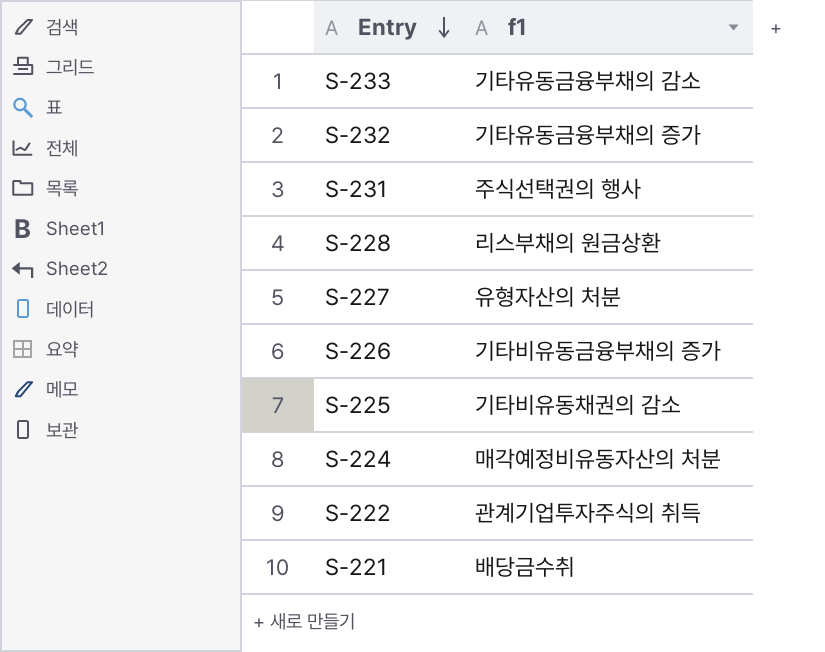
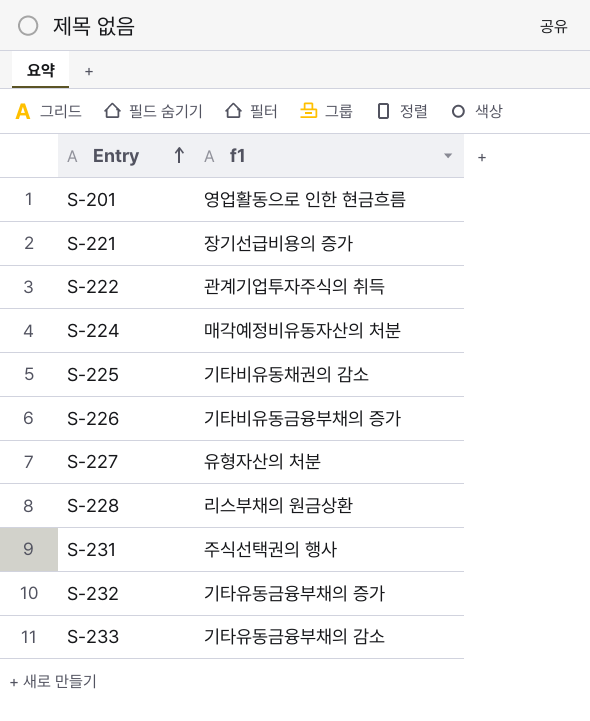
row order: Entry descending -> Entry ascending
row S-201: none -> 영업활동으로 인한 현금흐름
S-221 | f1: 배당금수취 -> 장기선급비용의 증가

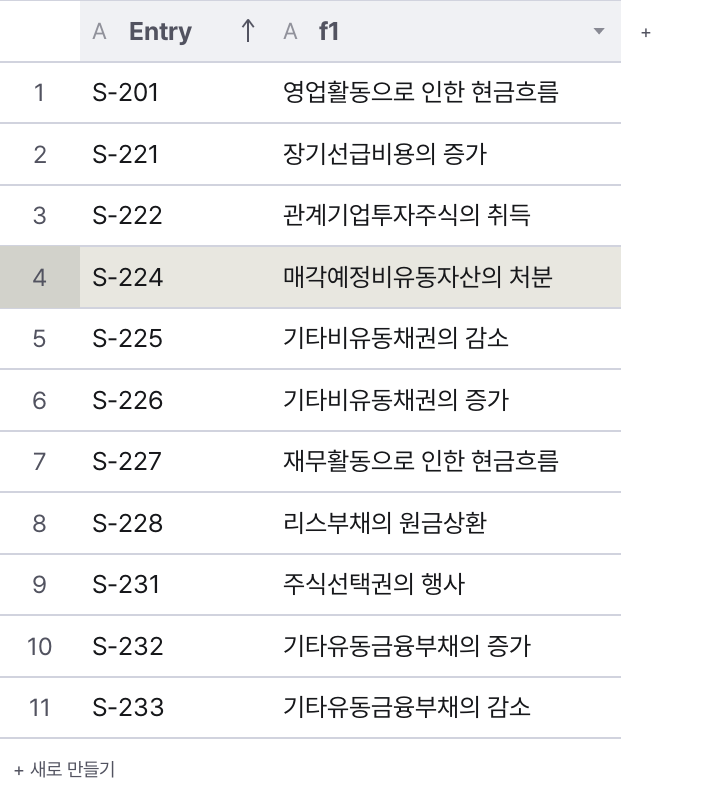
S-226 | f1: 기타비유동금융부채의 증가 -> 기타비유동채권의 증가
S-227 | f1: 유형자산의 처분 -> 재무활동으로 인한 현금흐름

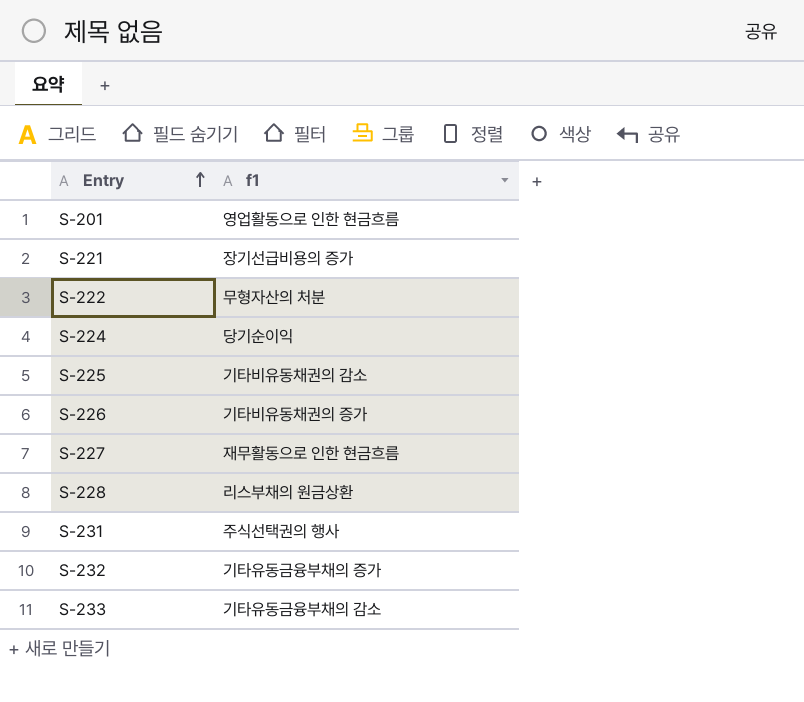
S-222 | f1: 관계기업투자주식의 취득 -> 무형자산의 처분
S-224 | f1: 매각예정비유동자산의 처분 -> 당기순이익

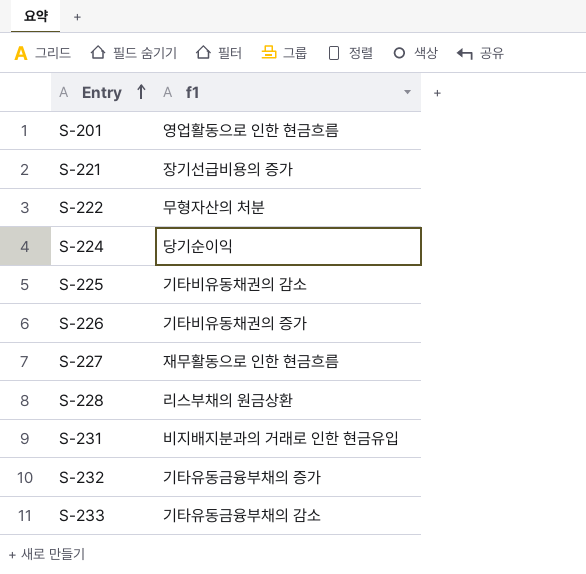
S-231 | f1: 주식선택권의 행사 -> 비지배지분과의 거래로 인한 현금유입

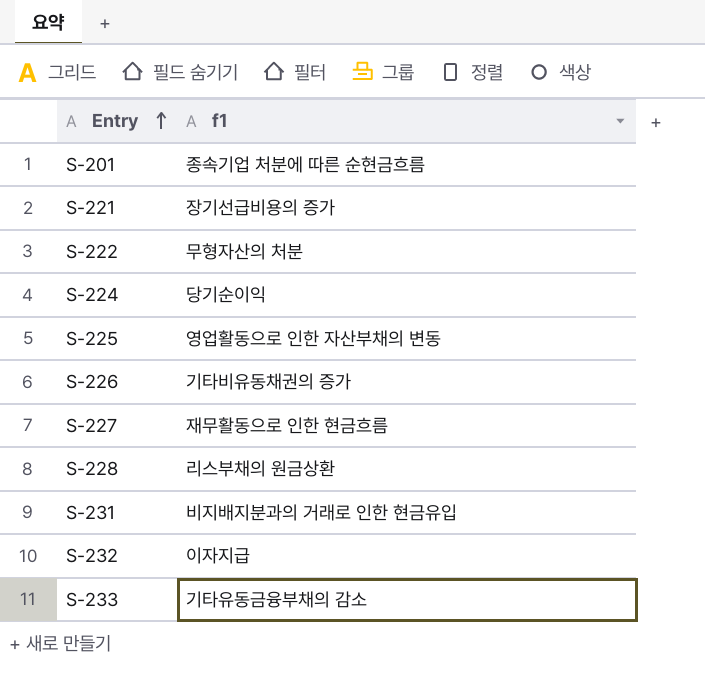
S-201 | f1: 영업활동으로 인한 현금흐름 -> 종속기업 처분에 따른 순현금흐름
S-225 | f1: 기타비유동채권의 감소 -> 영업활동으로 인한 자산부채의 변동
S-232 | f1: 기타유동금융부채의 증가 -> 이자지급

